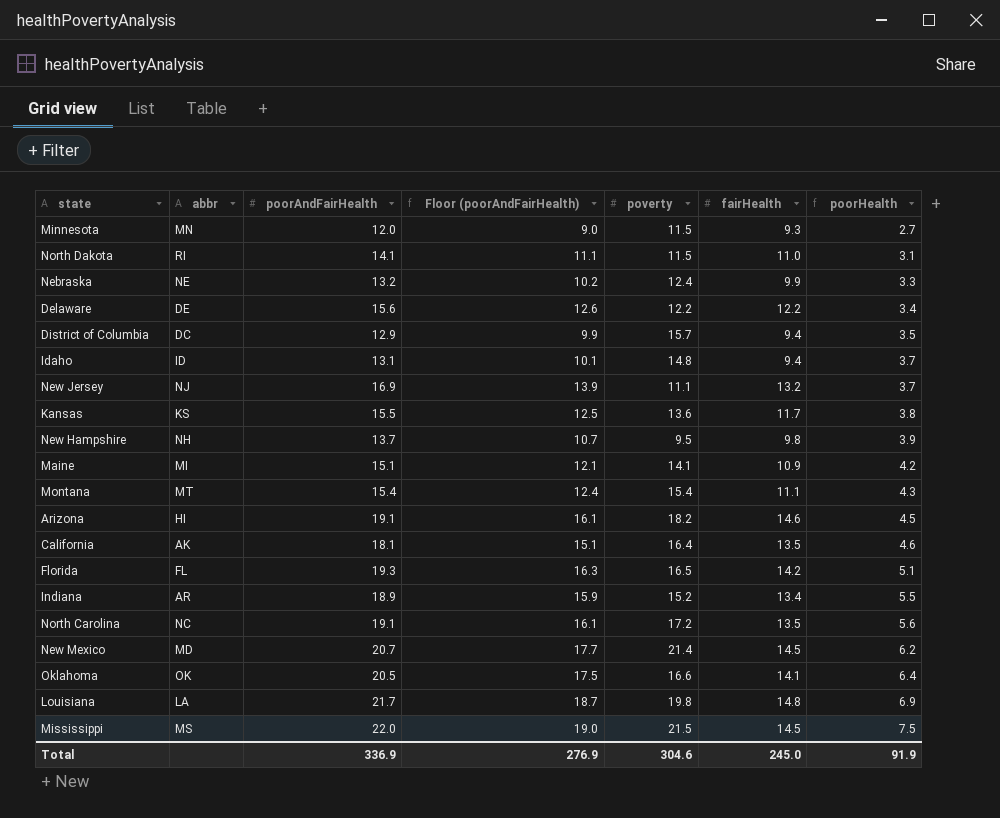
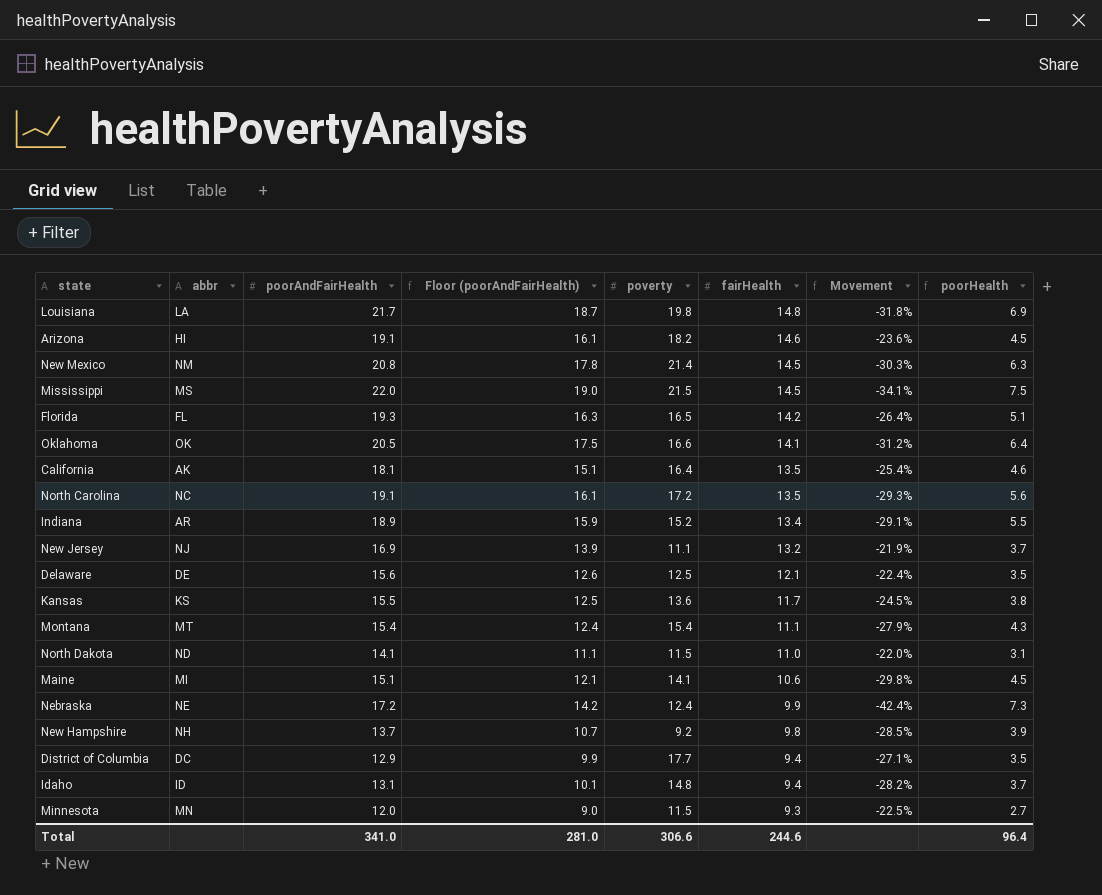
row order: poorHealth ascending -> fairHealth descending
column Movement | formula: none -> ([fairHealth] - [poorAndFairHealth]) / [poorAndFairHealth]
New Mexico | abbr: MD -> NM
New Mexico | poorAndFairHealth: 20.7 -> 20.8
New Mexico | Floor (poorAndFairHealth): 17.7 -> 17.8
New Mexico | poorHealth: 6.2 -> 6.3
Delaware | poverty: 12.2 -> 12.5
Delaware | fairHealth: 12.2 -> 12.1
Delaware | poorHealth: 3.4 -> 3.5
North Dakota | abbr: RI -> ND
Maine | fairHealth: 10.9 -> 10.6
Maine | poorHealth: 4.2 -> 4.5
Nebraska | poorAndFairHealth: 13.2 -> 17.2
Nebraska | Floor (poorAndFairHealth): 10.2 -> 14.2
Nebraska | poorHealth: 3.3 -> 7.3
New Hampshire | poverty: 9.5 -> 9.2
District of Columbia | poverty: 15.7 -> 17.7
Total | poorAndFairHealth: 336.9 -> 341.0
Total | Floor (poorAndFairHealth): 276.9 -> 281.0
Total | poverty: 304.6 -> 306.6
Total | fairHealth: 245.0 -> 244.6
Total | poorHealth: 91.9 -> 96.4

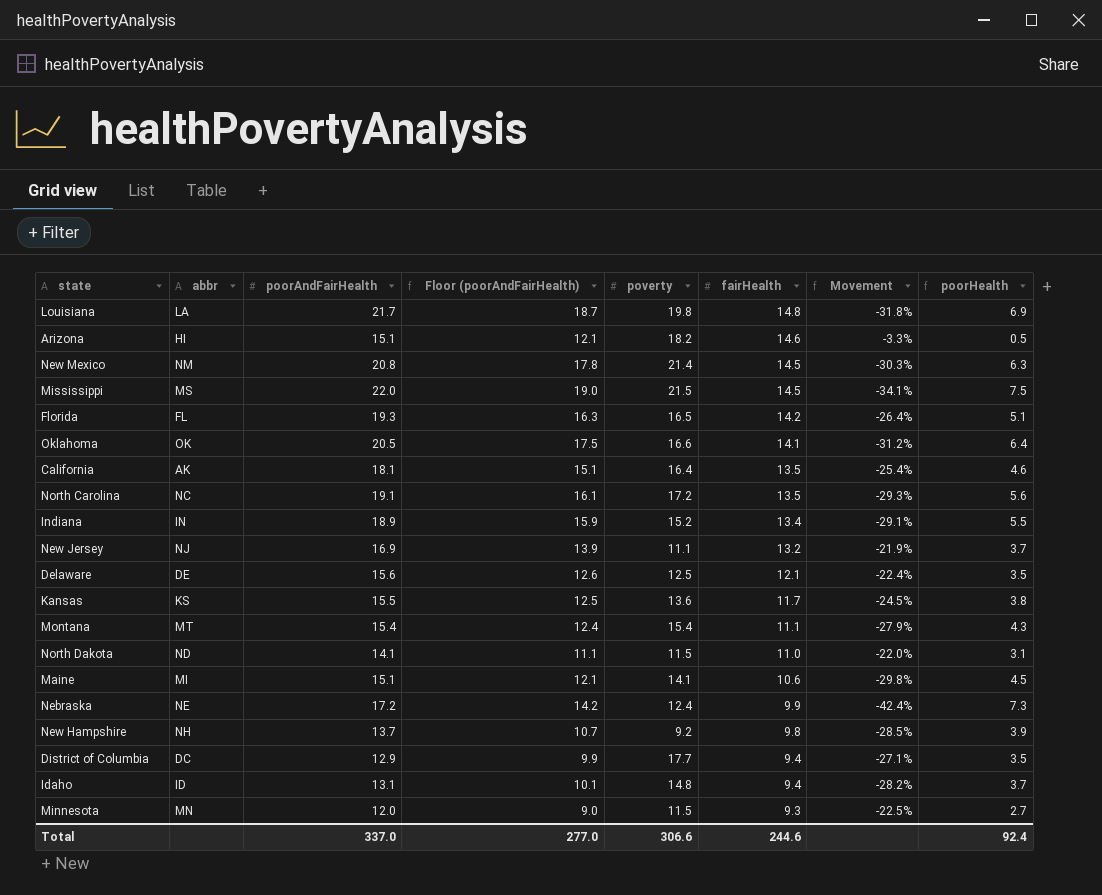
Arizona | poorAndFairHealth: 19.1 -> 15.1
Arizona | Floor (poorAndFairHealth): 16.1 -> 12.1
Arizona | Movement: -23.6% -> -3.3%
Arizona | poorHealth: 4.5 -> 0.5
Indiana | abbr: AR -> IN
Total | poorAndFairHealth: 341.0 -> 337.0
Total | Floor (poorAndFairHealth): 281.0 -> 277.0
Total | poorHealth: 96.4 -> 92.4

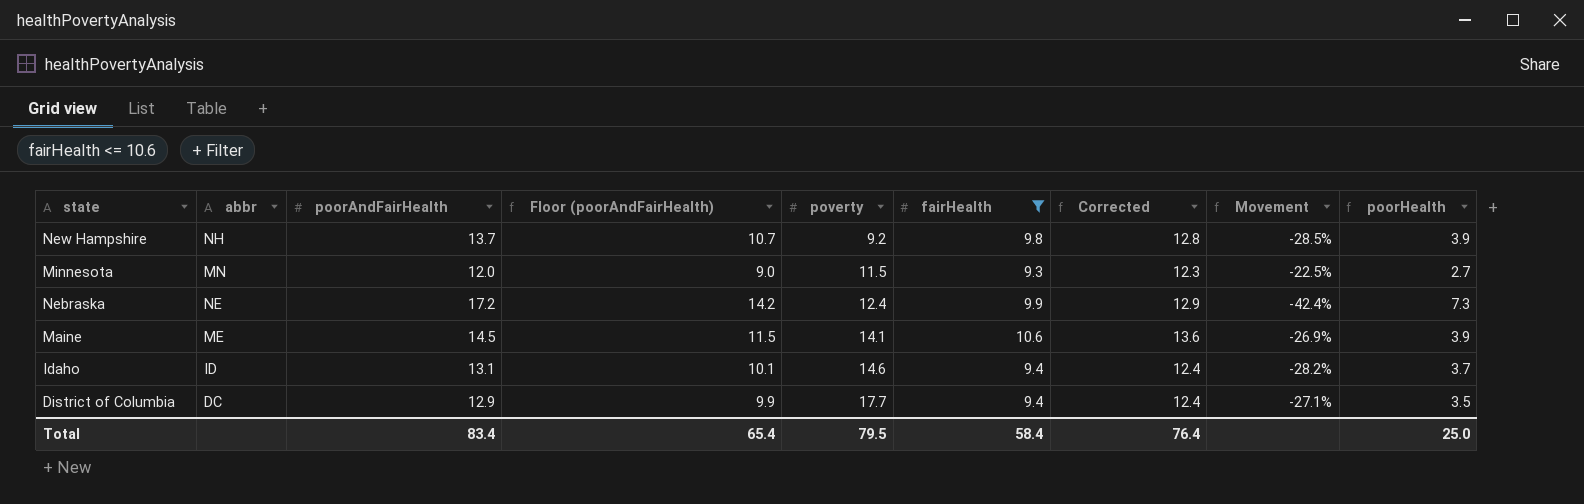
filter: none -> fairHealth <= 10.6
row order: fairHealth descending -> poverty ascending
column Corrected | formula: none -> [fairHealth] + 3
Maine | abbr: MI -> ME
Maine | poorAndFairHealth: 15.1 -> 14.5
Maine | Floor (poorAndFairHealth): 12.1 -> 11.5
Maine | Movement: -29.8% -> -26.9%
Maine | poorHealth: 4.5 -> 3.9
Idaho | poverty: 14.8 -> 14.6
Total | poorAndFairHealth: 337.0 -> 83.4
Total | Floor (poorAndFairHealth): 277.0 -> 65.4
Total | poverty: 306.6 -> 79.5
Total | fairHealth: 244.6 -> 58.4
Total | poorHealth: 92.4 -> 25.0

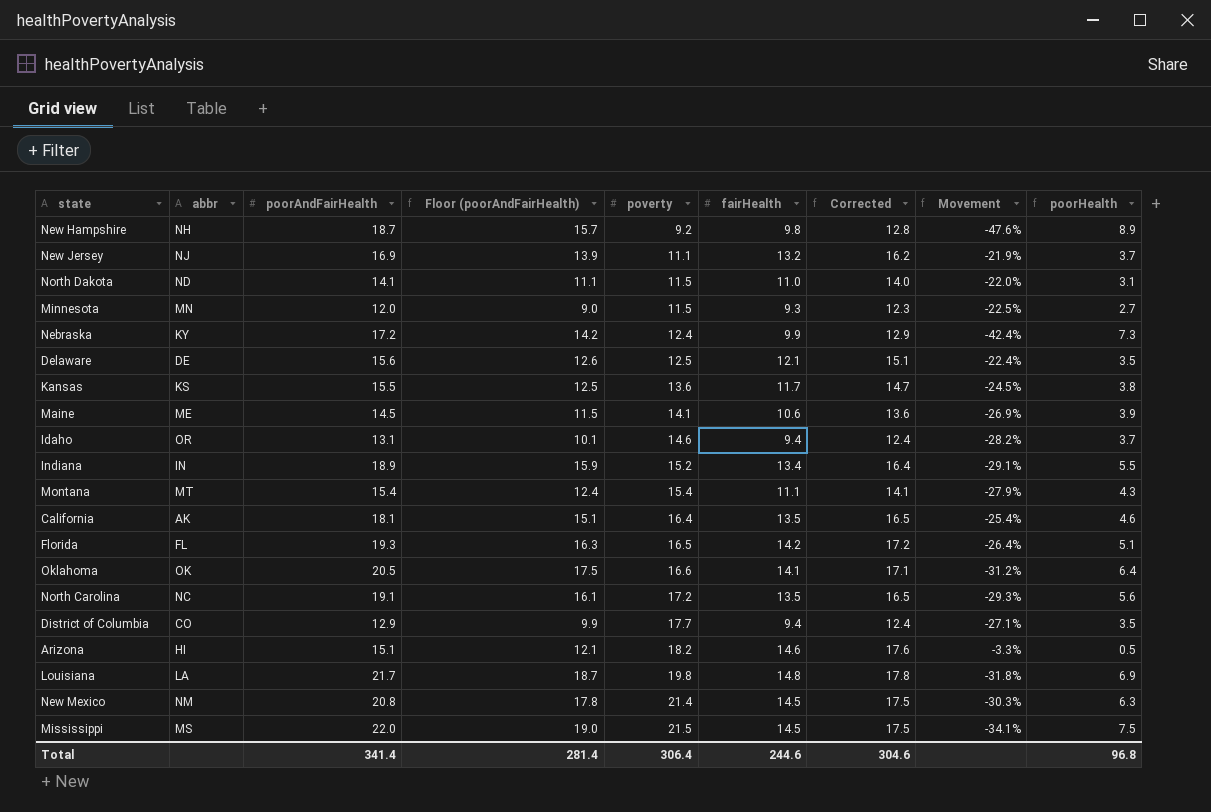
filter: fairHealth <= 10.6 -> none
New Hampshire | poorAndFairHealth: 13.7 -> 18.7
New Hampshire | Floor (poorAndFairHealth): 10.7 -> 15.7
New Hampshire | Movement: -28.5% -> -47.6%
New Hampshire | poorHealth: 3.9 -> 8.9
Nebraska | abbr: NE -> KY
Idaho | abbr: ID -> OR
District of Columbia | abbr: DC -> CO
Total | poorAndFairHealth: 83.4 -> 341.4
Total | Floor (poorAndFairHealth): 65.4 -> 281.4
Total | poverty: 79.5 -> 306.4
Total | fairHealth: 58.4 -> 244.6
Total | Corrected: 76.4 -> 304.6
Total | poorHealth: 25.0 -> 96.8

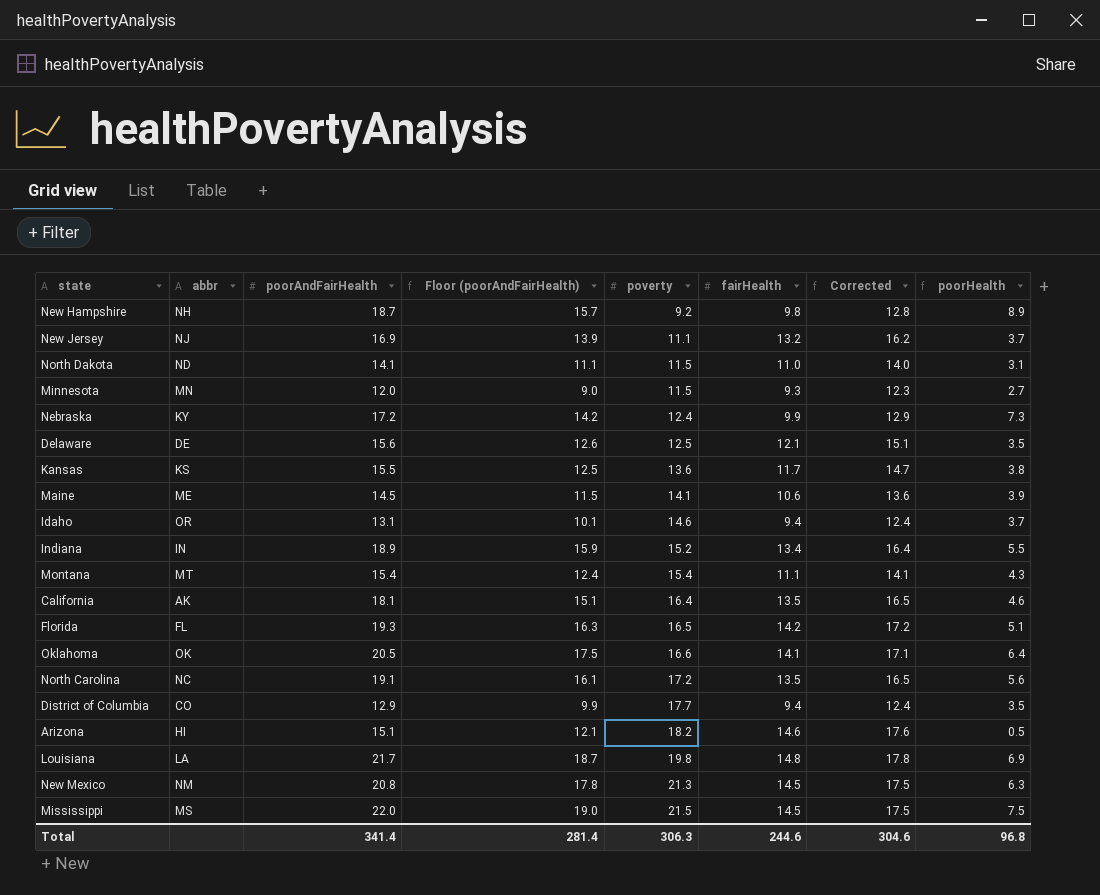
column Movement | formula: ([fairHealth] - [poorAndFairHealth]) / [poorAndFairHealth] -> none
New Mexico | poverty: 21.4 -> 21.3
Total | poverty: 306.4 -> 306.3

